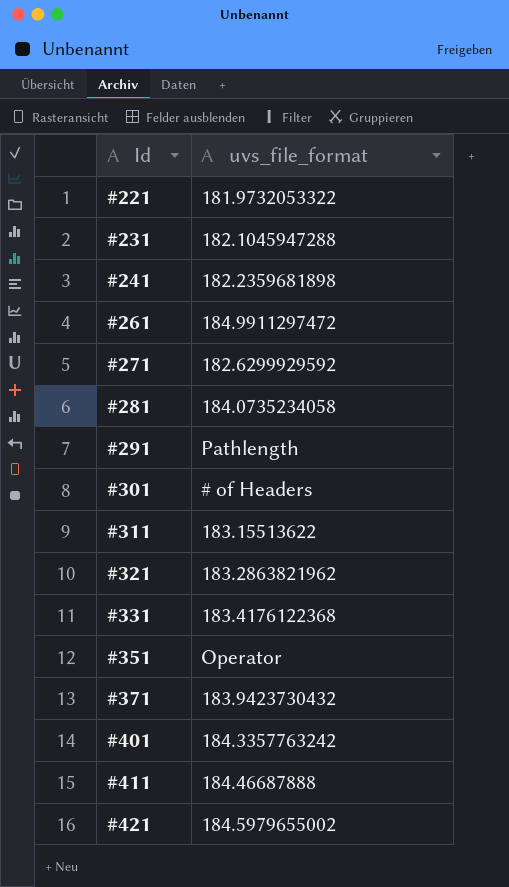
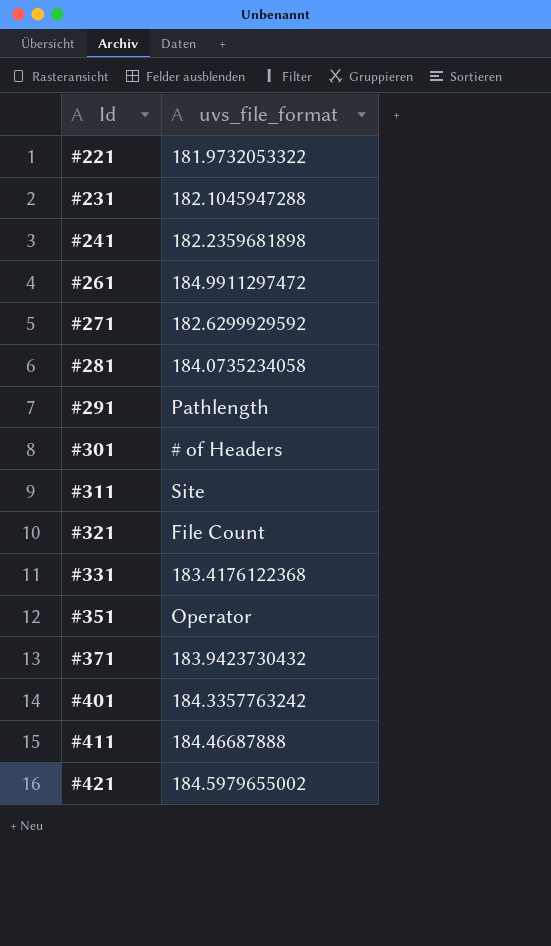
#311 | uvs_file_format: 183.15513622 -> Site
#321 | uvs_file_format: 183.2863821962 -> File Count

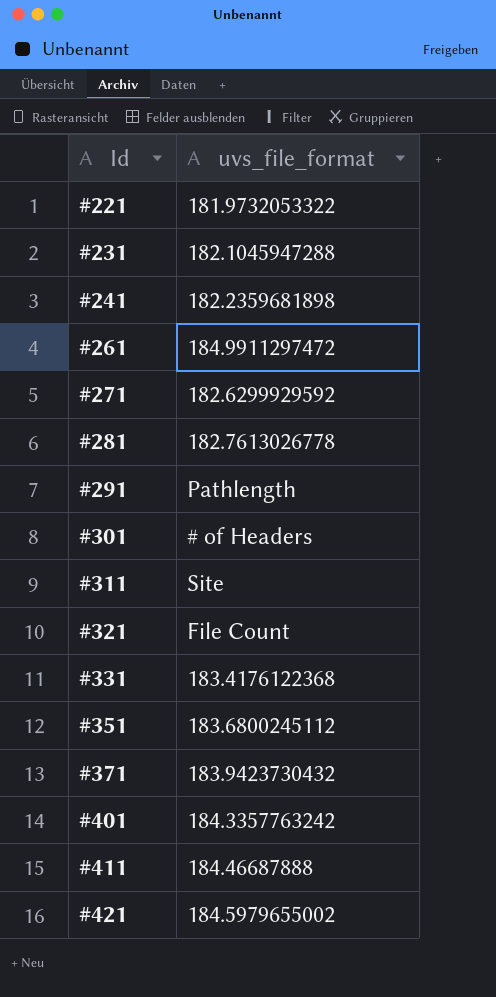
#281 | uvs_file_format: 184.0735234058 -> 182.7613026778
#351 | uvs_file_format: Operator -> 183.6800245112

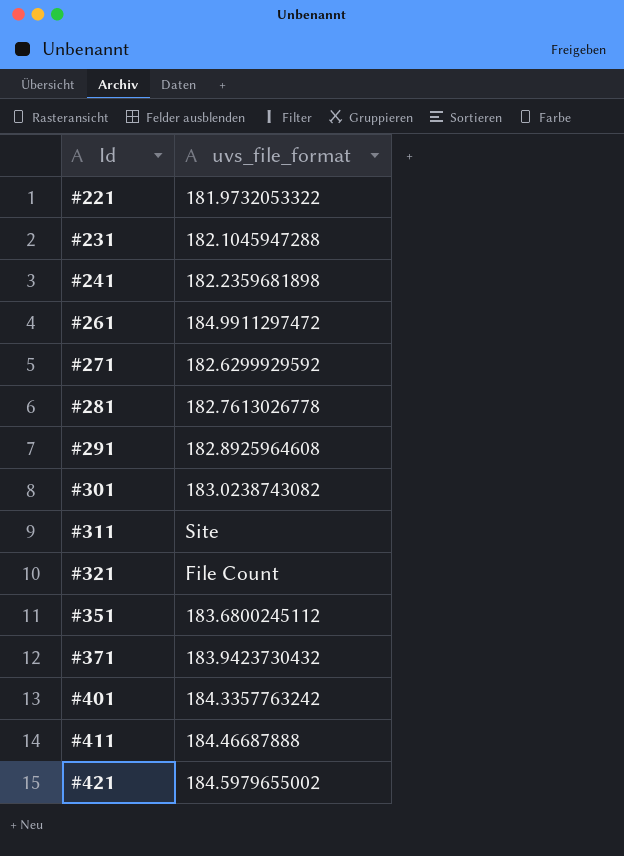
row #331: 183.4176122368 -> none
#291 | uvs_file_format: Pathlength -> 182.8925964608
#301 | uvs_file_format: # of Headers -> 183.0238743082

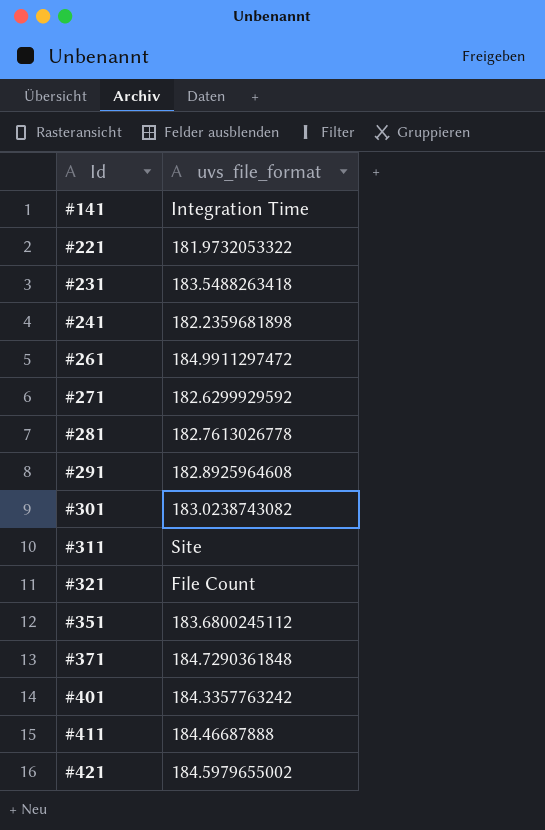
row #141: none -> Integration Time
#231 | uvs_file_format: 182.1045947288 -> 183.5488263418
#371 | uvs_file_format: 183.9423730432 -> 184.7290361848

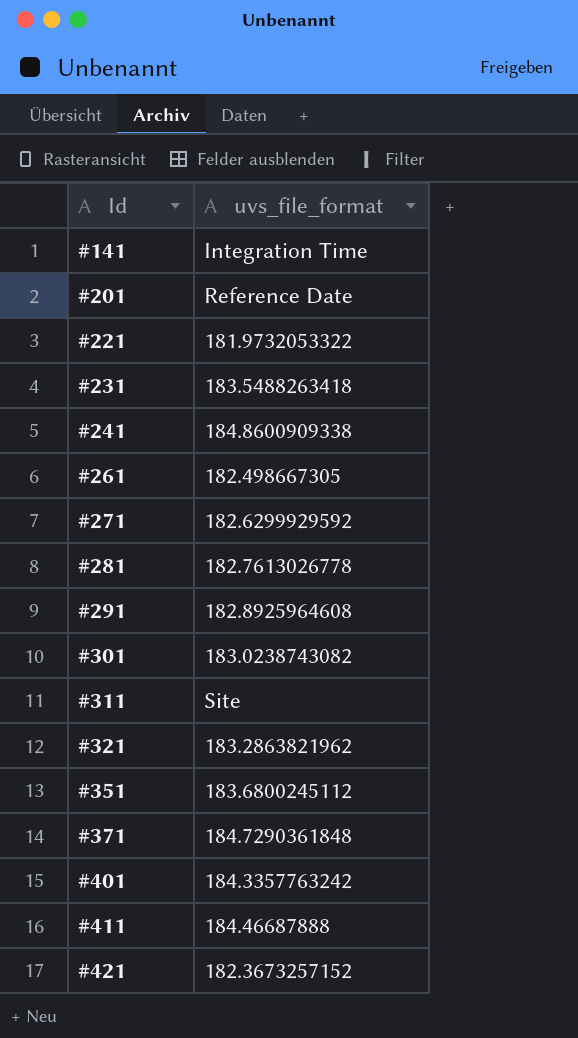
row #201: none -> Reference Date
#241 | uvs_file_format: 182.2359681898 -> 184.8600909338
#261 | uvs_file_format: 184.9911297472 -> 182.498667305
#321 | uvs_file_format: File Count -> 183.2863821962
#421 | uvs_file_format: 184.5979655002 -> 182.3673257152

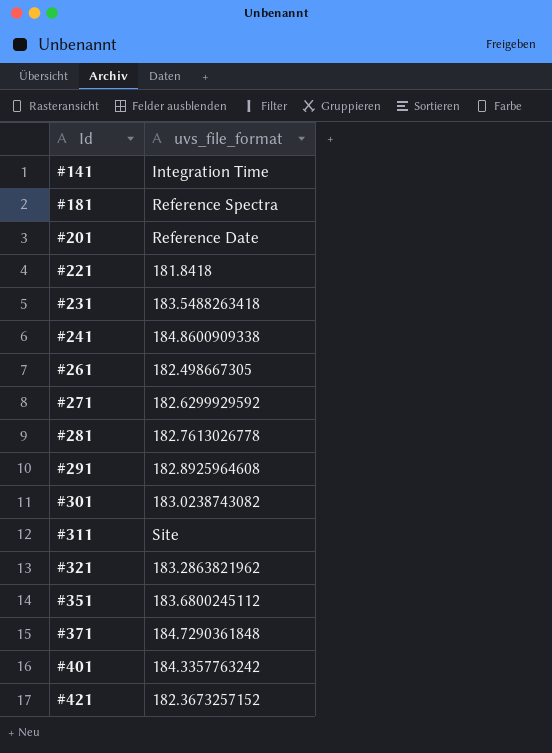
row #411: 184.46687888 -> none
row #181: none -> Reference Spectra
#221 | uvs_file_format: 181.9732053322 -> 181.8418

